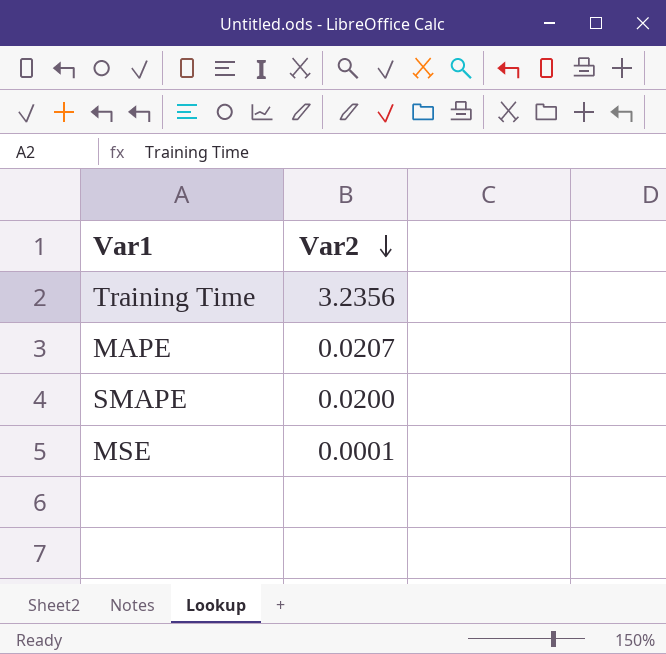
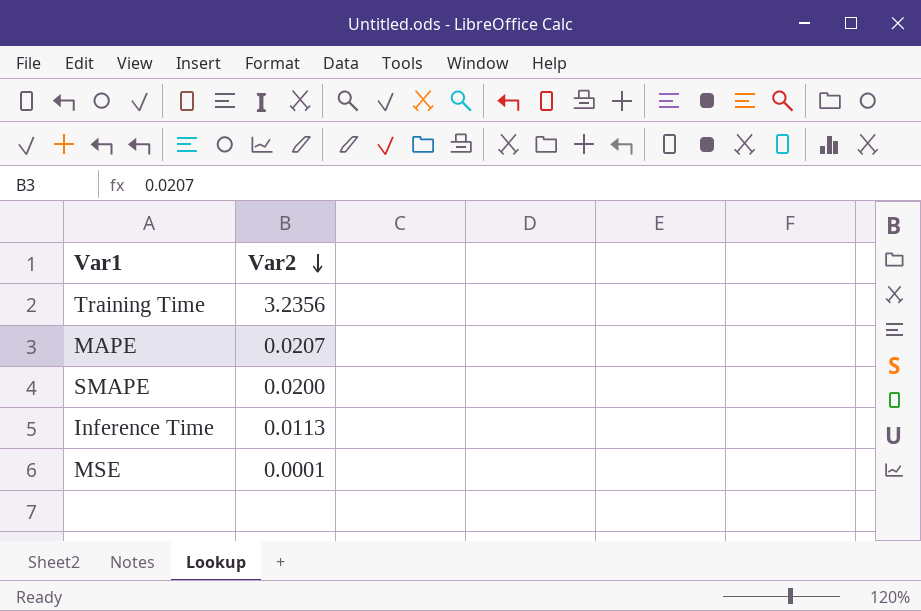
row Inference Time: none -> 0.0113

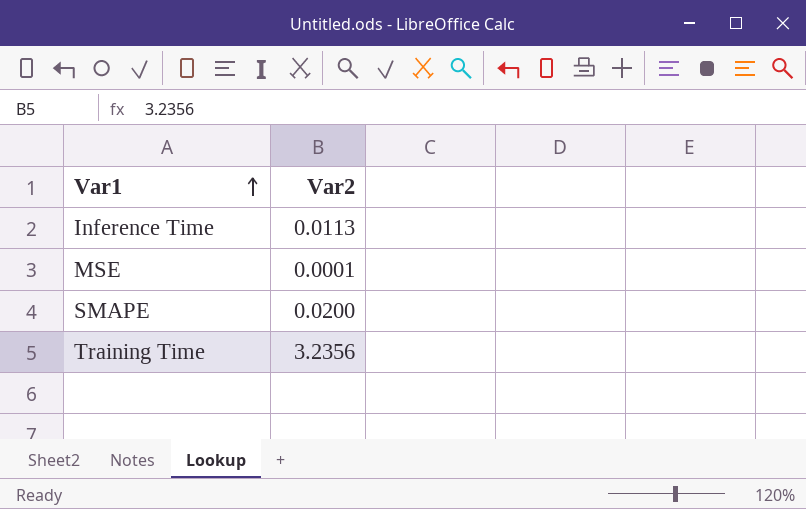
row order: Var2 descending -> Var1 ascending
row MAPE: 0.0207 -> none

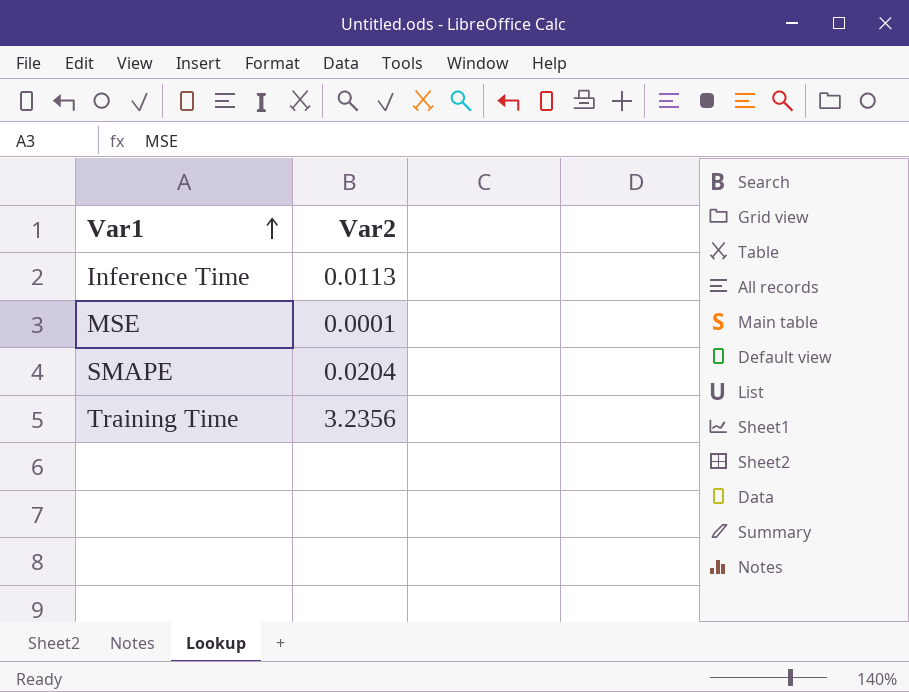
SMAPE | Var2: 0.0200 -> 0.0204

